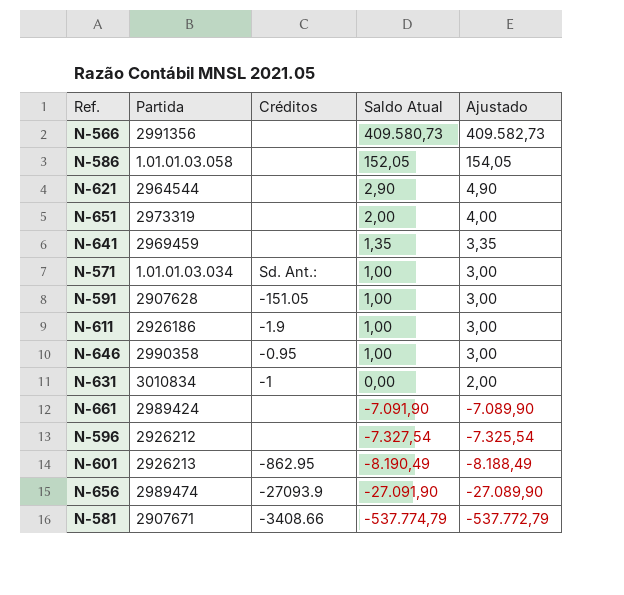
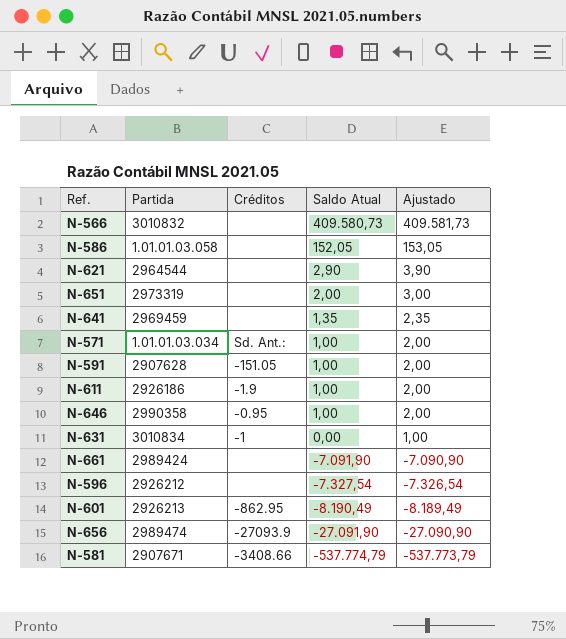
column Ajustado | formula: [Saldo Atual] + 2 -> [Saldo Atual] + 1
N-566 | Partida: 2991356 -> 3010832

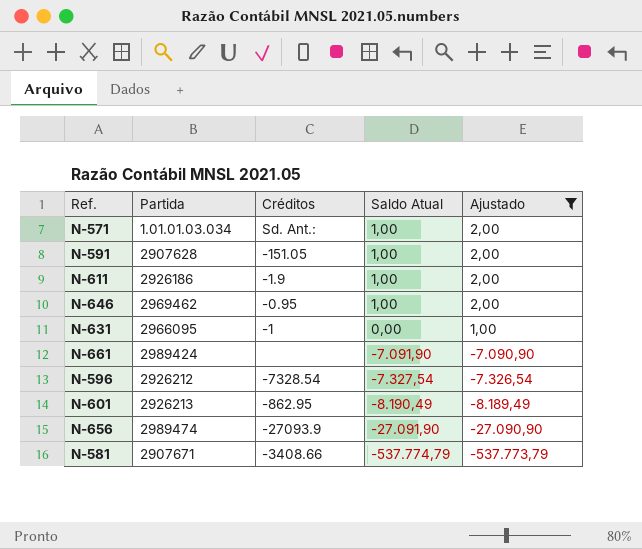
filter: none -> Ajustado <= 2,00
N-646 | Partida: 2990358 -> 2969462
N-631 | Partida: 3010834 -> 2966095
N-596 | Créditos: none -> -7328.54

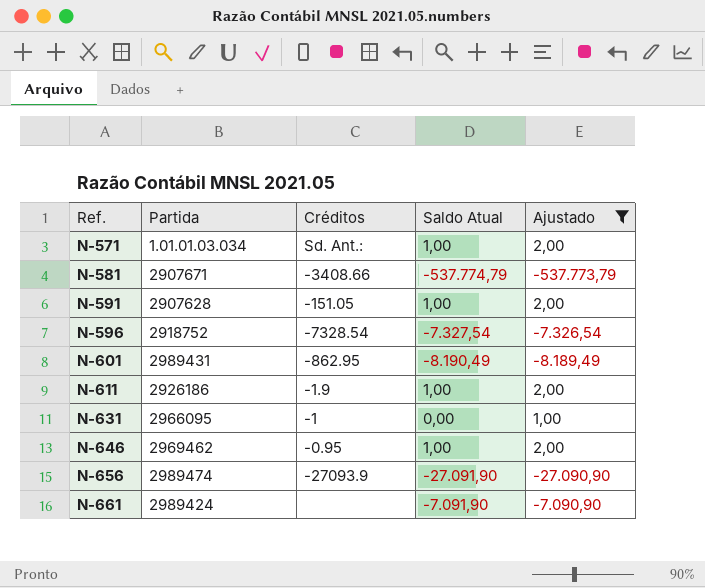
row order: Saldo Atual descending -> Ref. ascending
N-596 | Partida: 2926212 -> 2918752
N-601 | Partida: 2926213 -> 2989431

